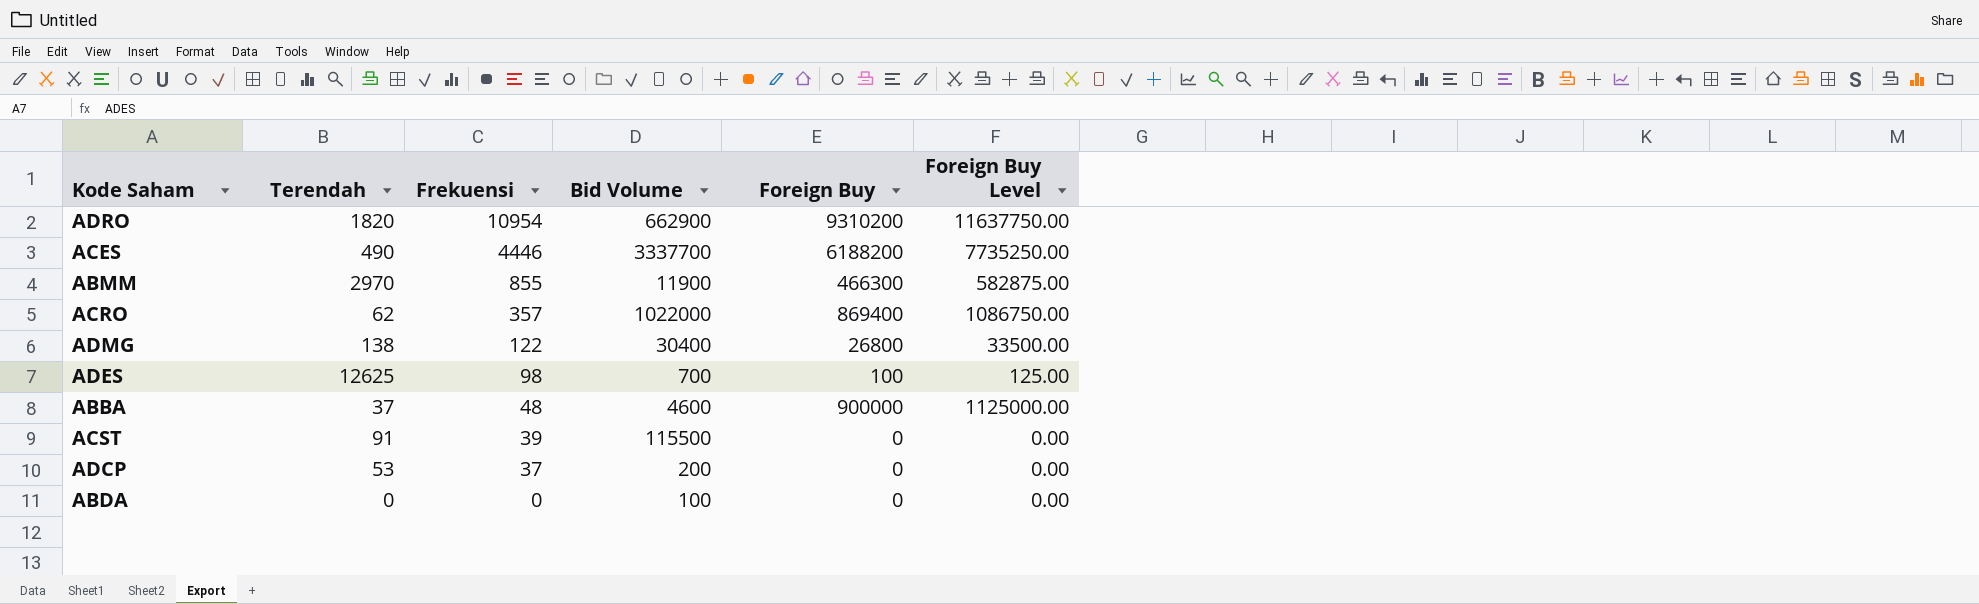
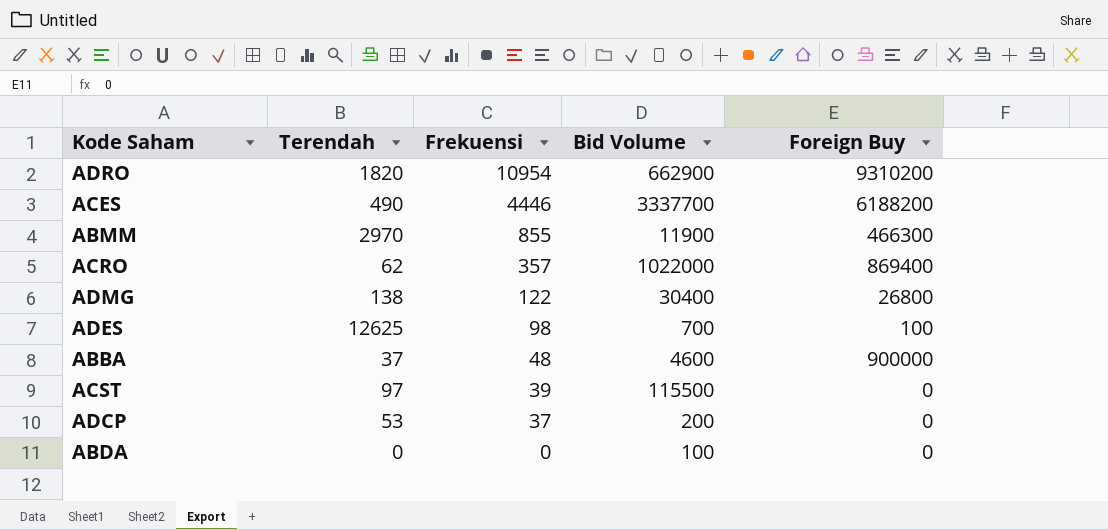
column Foreign Buy Level | formula: [Foreign Buy] * 1.25 -> none
ACST | Terendah: 91 -> 97

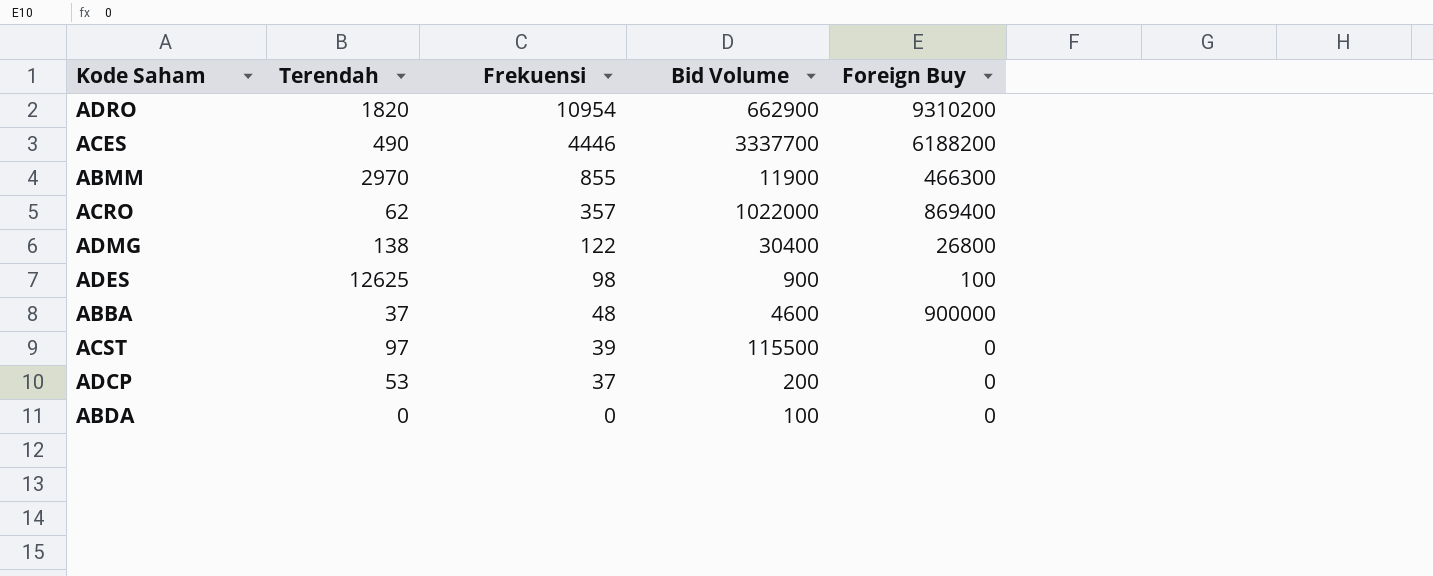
ADES | Bid Volume: 700 -> 900

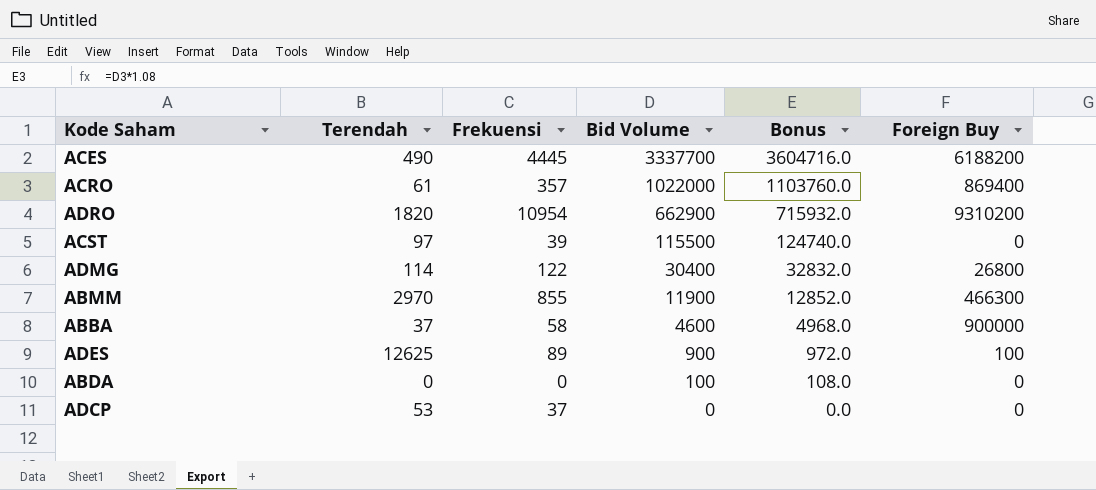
row order: Frekuensi descending -> Bid Volume descending
column Bonus | formula: none -> [Bid Volume] * 1.08
ACES | Frekuensi: 4446 -> 4445
ACRO | Terendah: 62 -> 61
ADMG | Terendah: 138 -> 114
ABBA | Frekuensi: 48 -> 58
ADES | Frekuensi: 98 -> 89
ADCP | Bid Volume: 200 -> 0

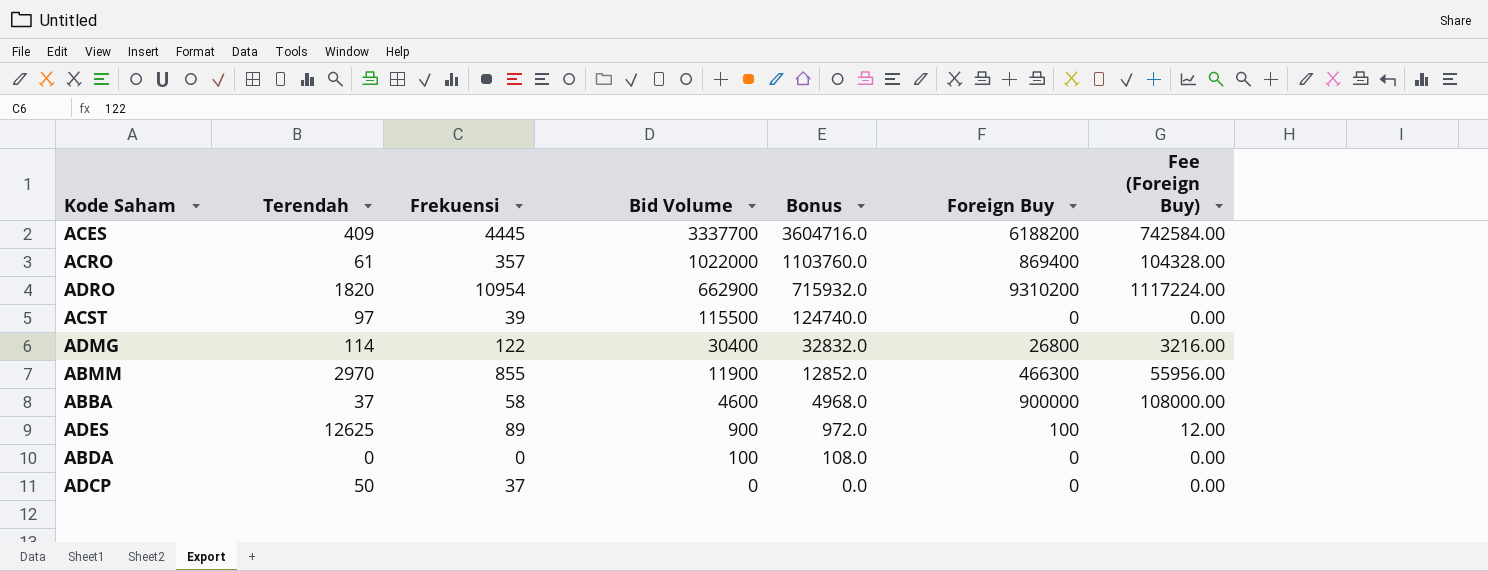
column Fee (Foreign Buy) | formula: none -> [Foreign Buy] * 0.12
ACES | Terendah: 490 -> 409
ADCP | Terendah: 53 -> 50

